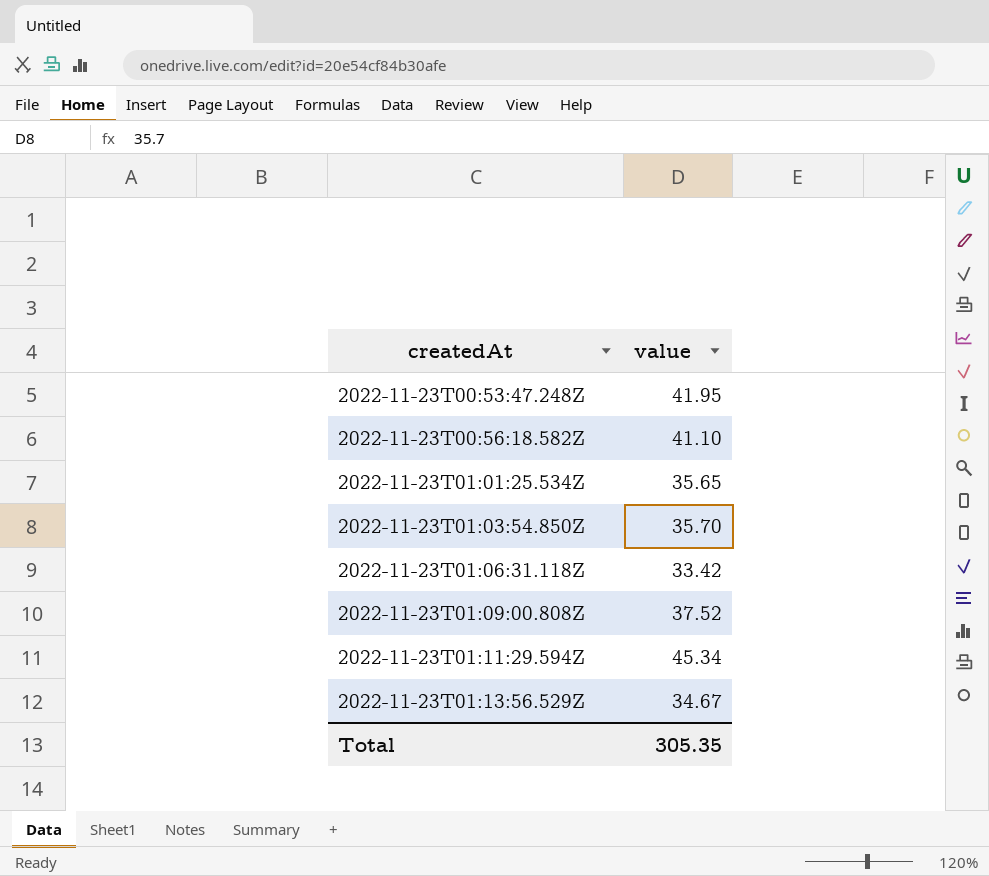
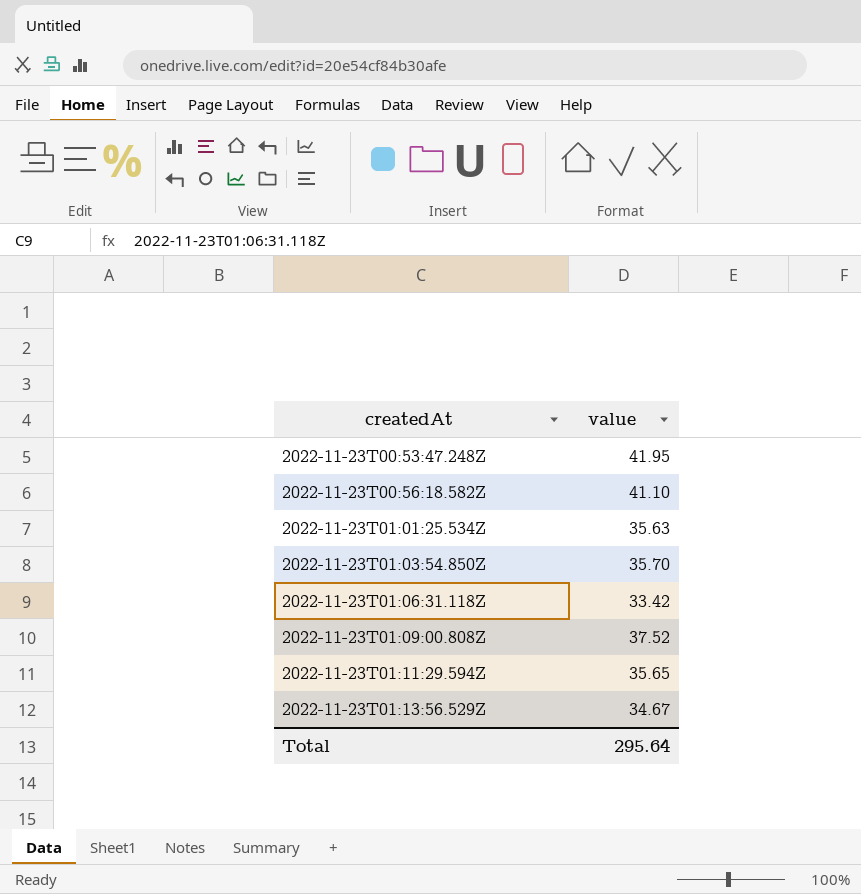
2022-11-23T01:01:25.534Z | value: 35.65 -> 35.63
2022-11-23T01:11:29.594Z | value: 45.34 -> 35.65
Total | value: 305.35 -> 295.64

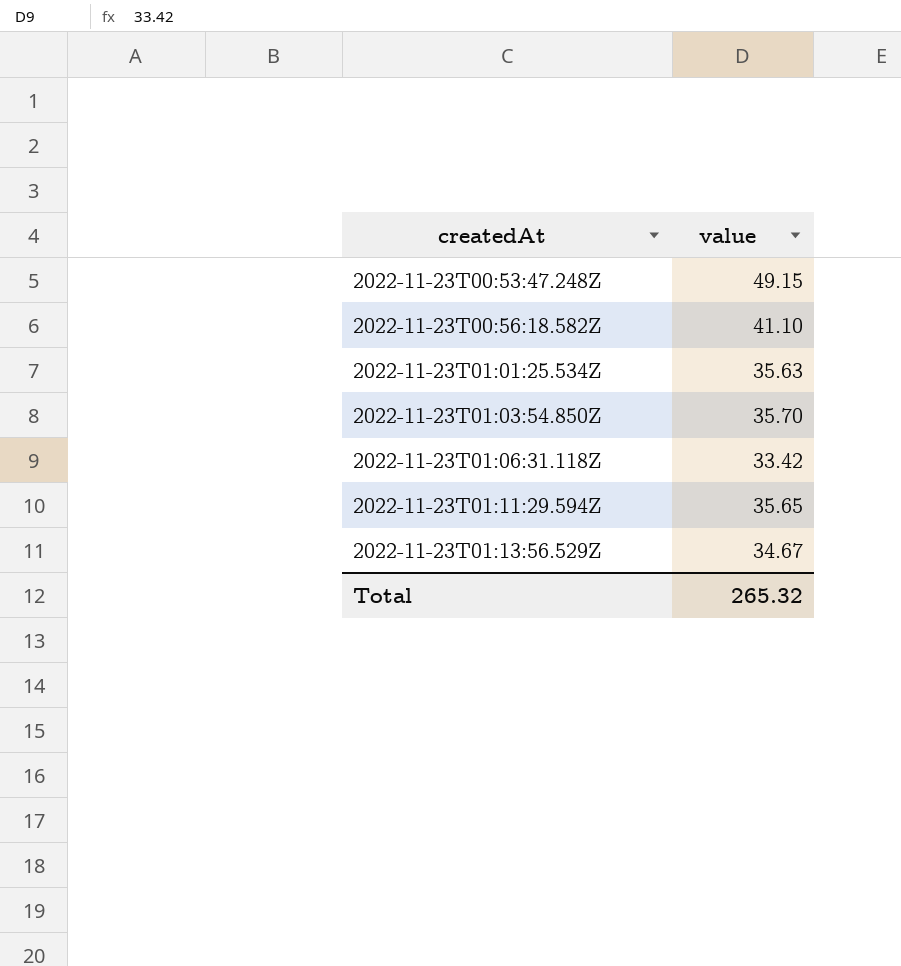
row 2022-11-23T01:09:00.808Z: 37.52 -> none
2022-11-23T00:53:47.248Z | value: 41.95 -> 49.15
Total | value: 295.64 -> 265.32

